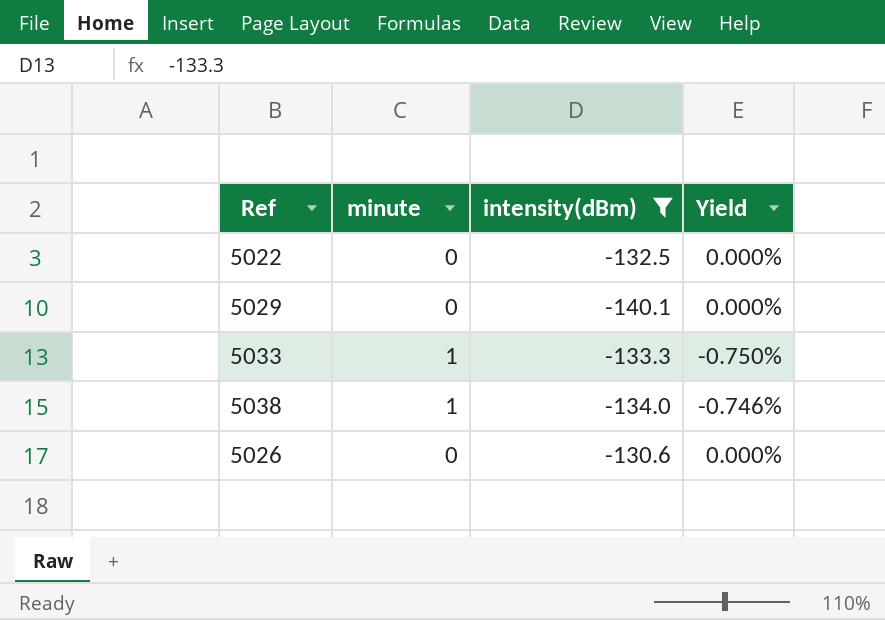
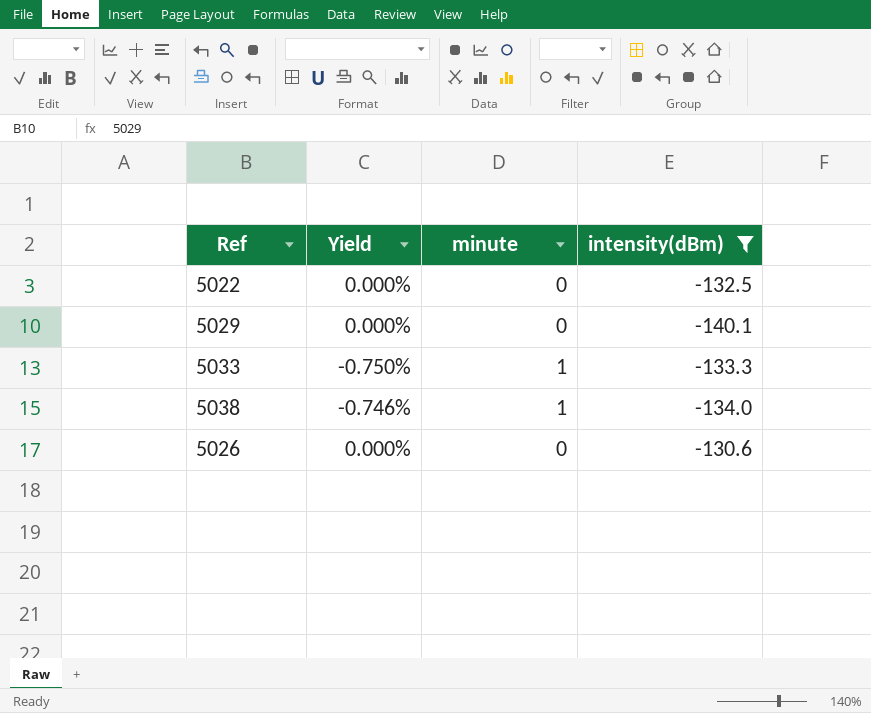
column Yield | position: 4 -> 2

